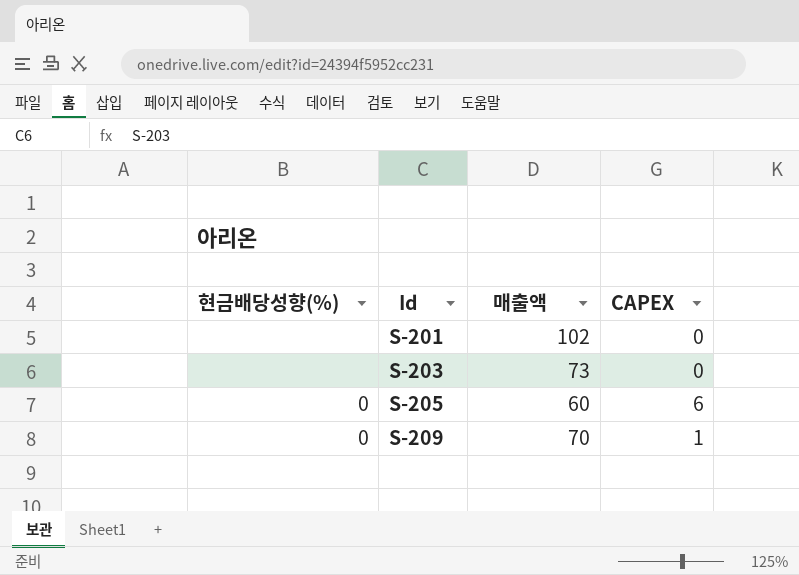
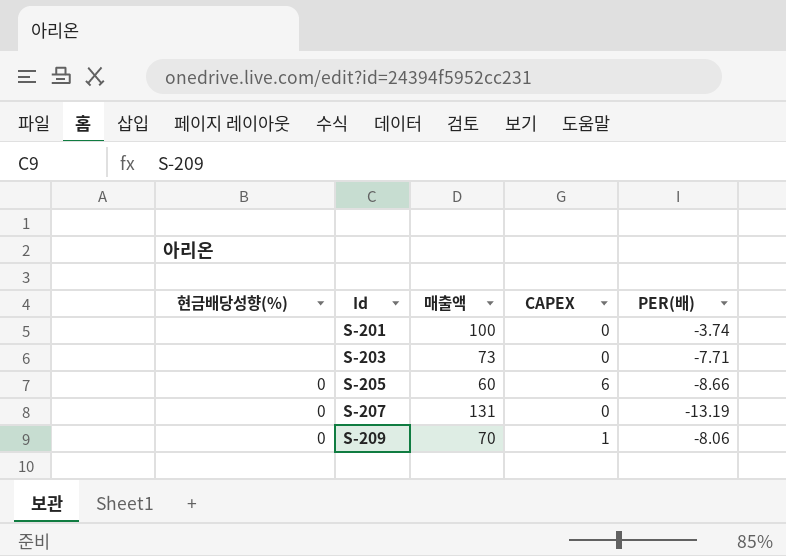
column PER(배) | position: none -> 5
S-201 | 매출액: 102 -> 100
row S-207: none -> 0 | 131 | 0 | -13.19

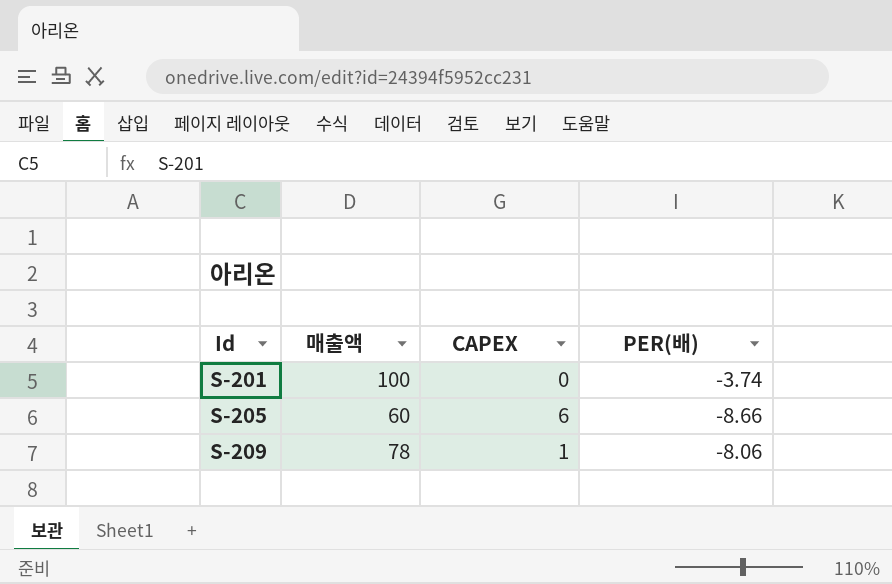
column 현금배당성향(%) | position: 1 -> none
row S-203: none | 73 | 0 | -7.71 -> none
row S-207: 0 | 131 | 0 | -13.19 -> none
S-209 | 매출액: 70 -> 78

